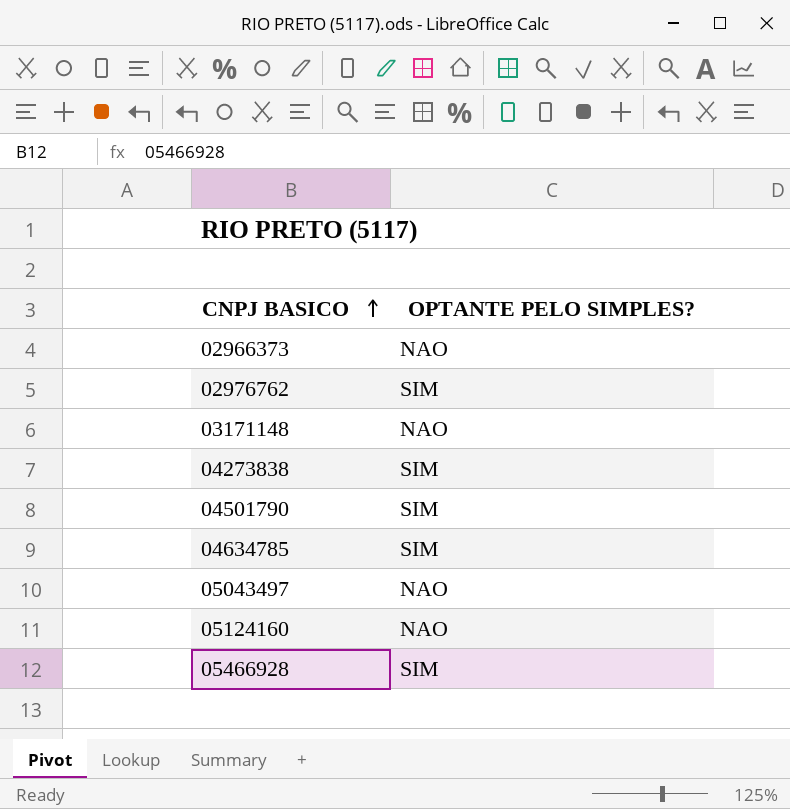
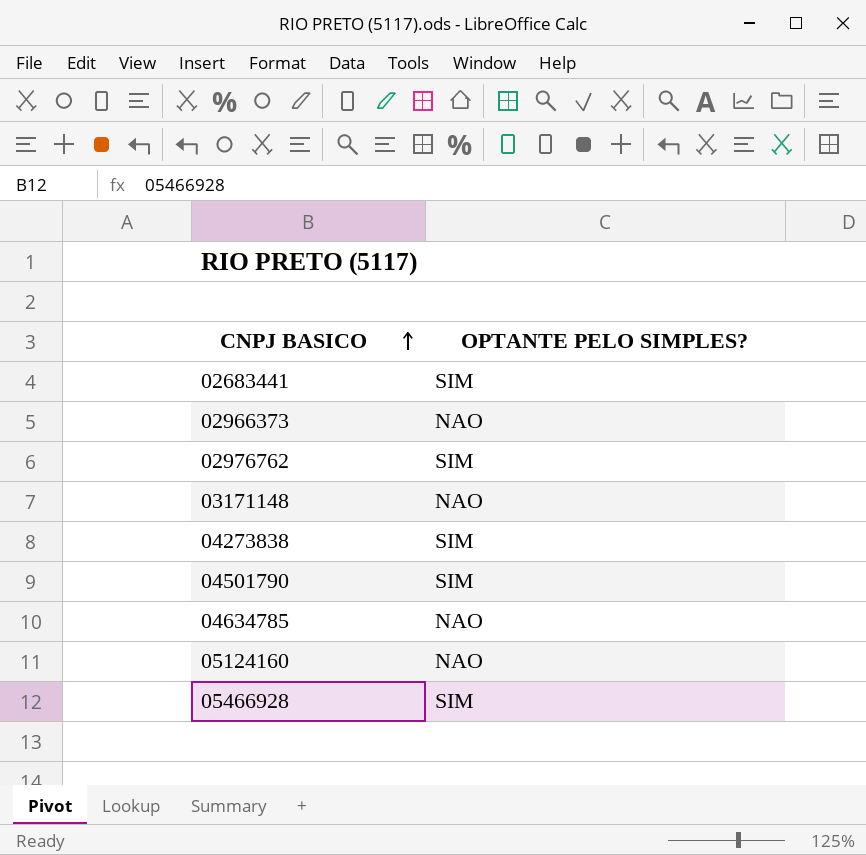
row 05043497: NAO -> none
row 02683441: none -> SIM
04634785 | OPTANTE PELO SIMPLES?: SIM -> NAO

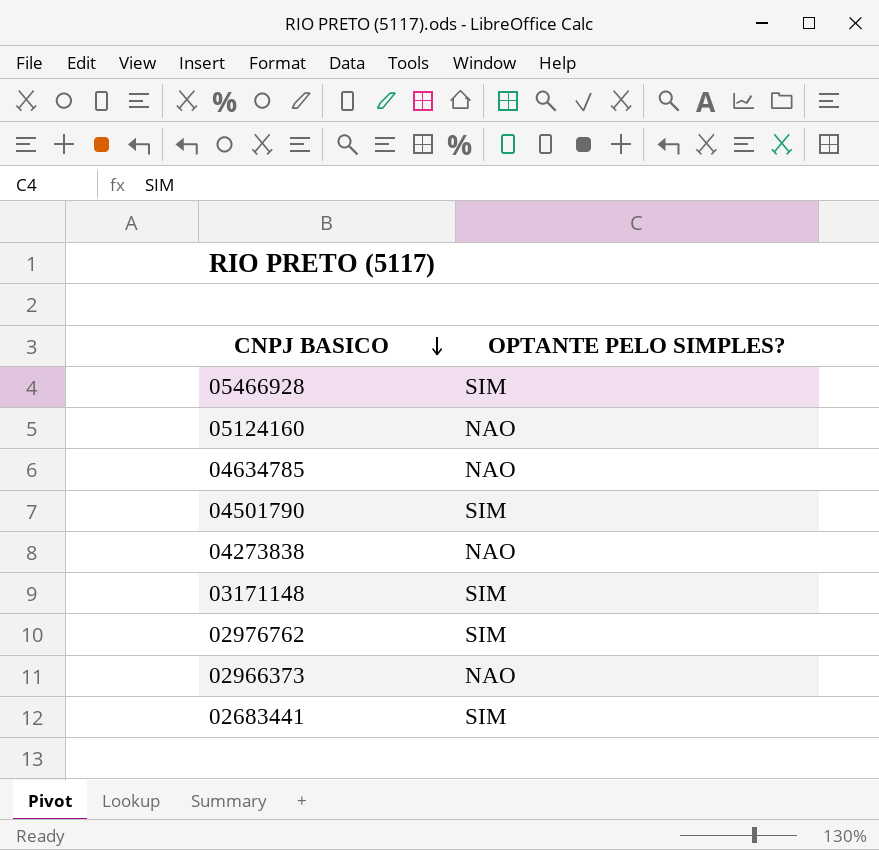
row order: CNPJ BASICO ascending -> CNPJ BASICO descending
04273838 | OPTANTE PELO SIMPLES?: SIM -> NAO
03171148 | OPTANTE PELO SIMPLES?: NAO -> SIM

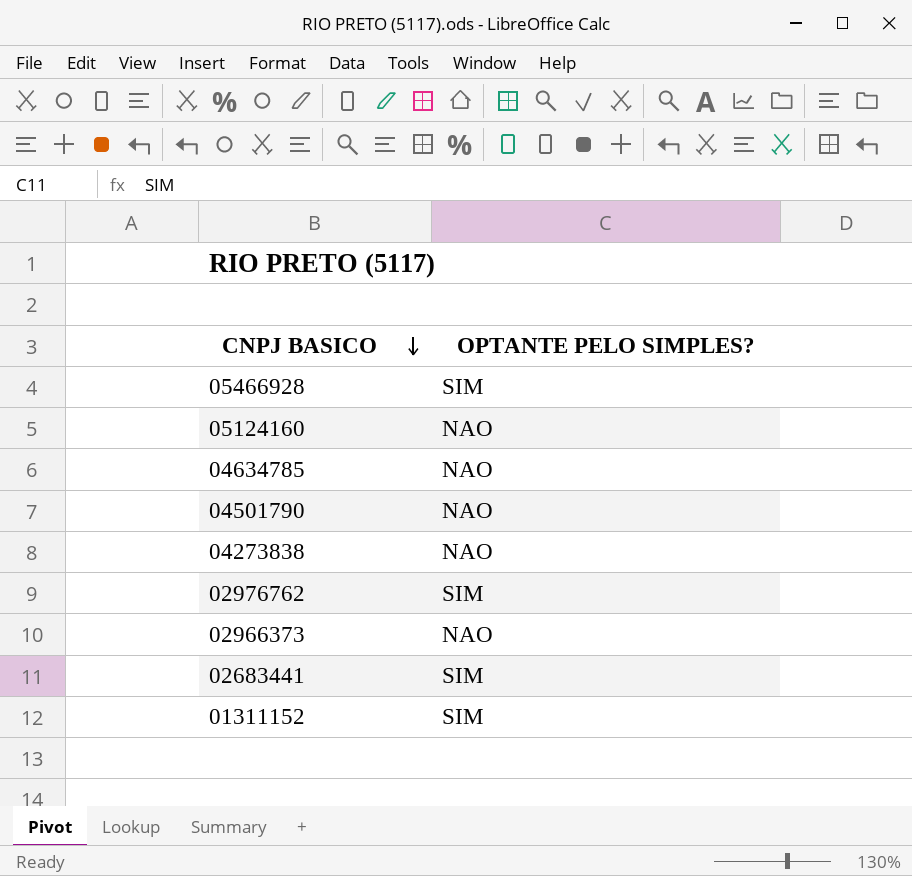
row 03171148: SIM -> none
04501790 | OPTANTE PELO SIMPLES?: SIM -> NAO
row 01311152: none -> SIM

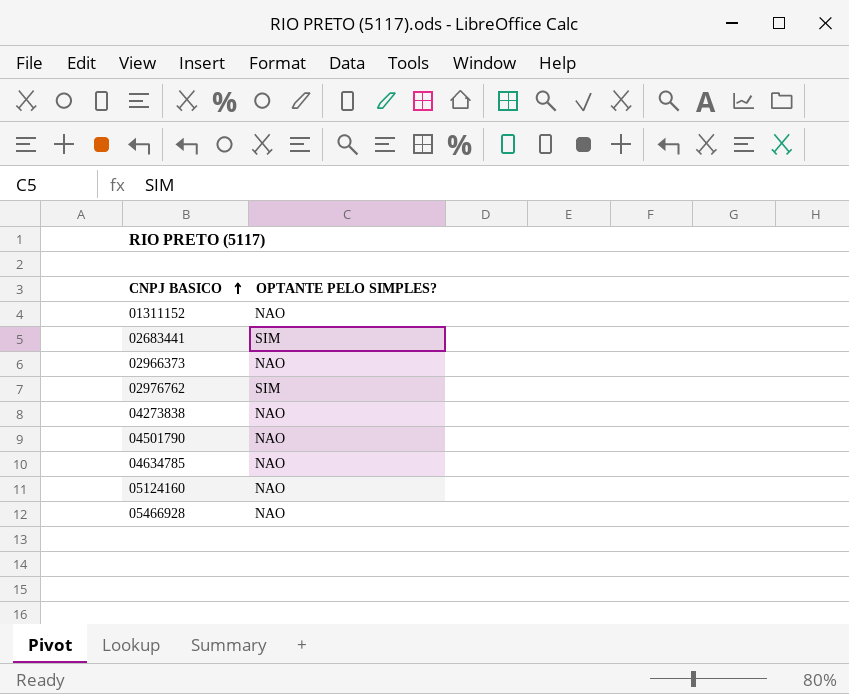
row order: CNPJ BASICO descending -> CNPJ BASICO ascending
01311152 | OPTANTE PELO SIMPLES?: SIM -> NAO
05466928 | OPTANTE PELO SIMPLES?: SIM -> NAO

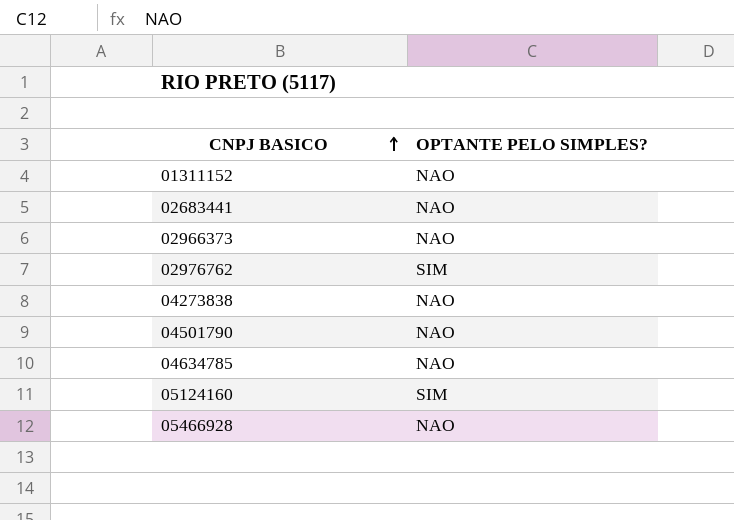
02683441 | OPTANTE PELO SIMPLES?: SIM -> NAO
05124160 | OPTANTE PELO SIMPLES?: NAO -> SIM

